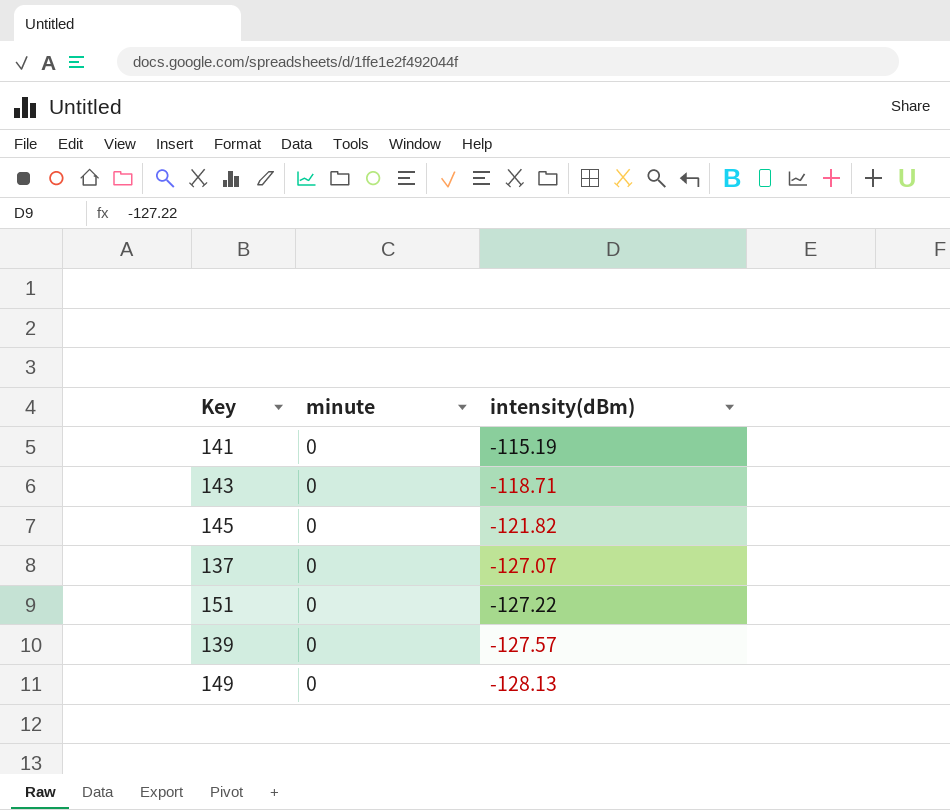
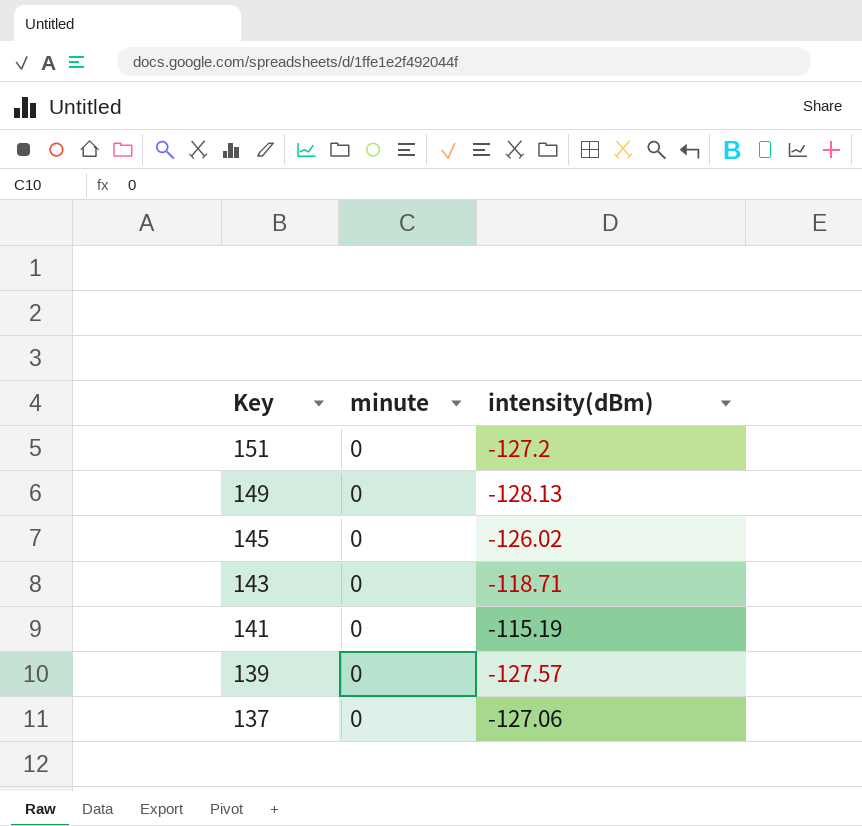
row order: intensity(dBm) descending -> Key descending
151 | intensity(dBm): -127.22 -> -127.2
145 | intensity(dBm): -121.82 -> -126.02
137 | intensity(dBm): -127.07 -> -127.06

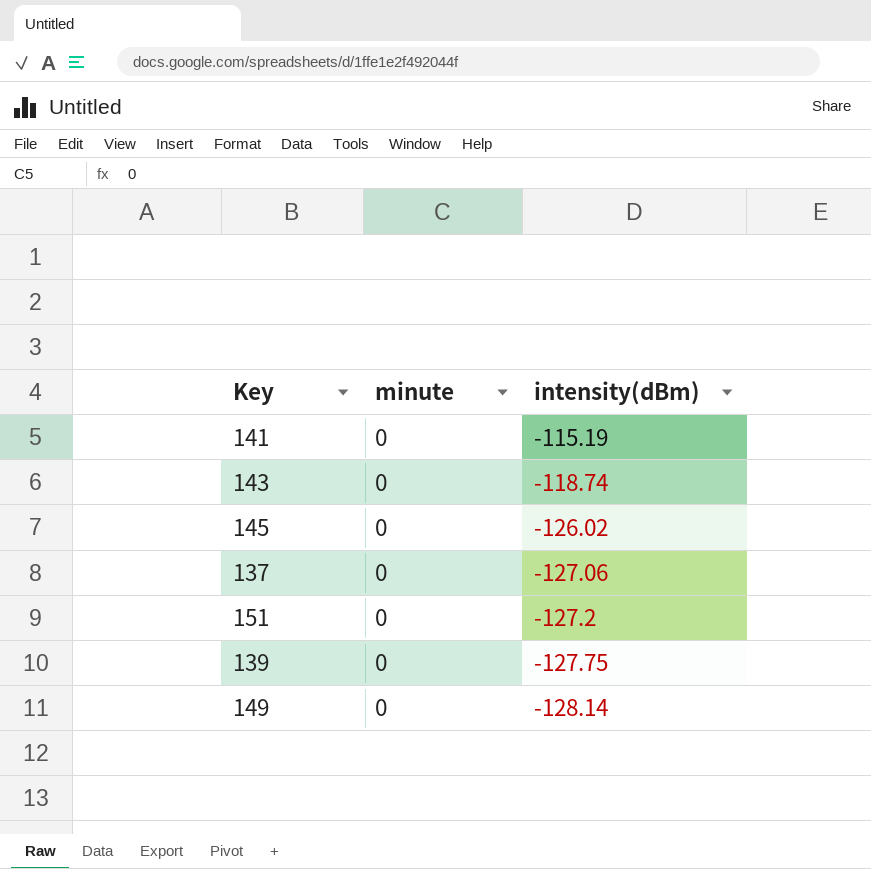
row order: Key descending -> intensity(dBm) descending
143 | intensity(dBm): -118.71 -> -118.74
139 | intensity(dBm): -127.57 -> -127.75
149 | intensity(dBm): -128.13 -> -128.14

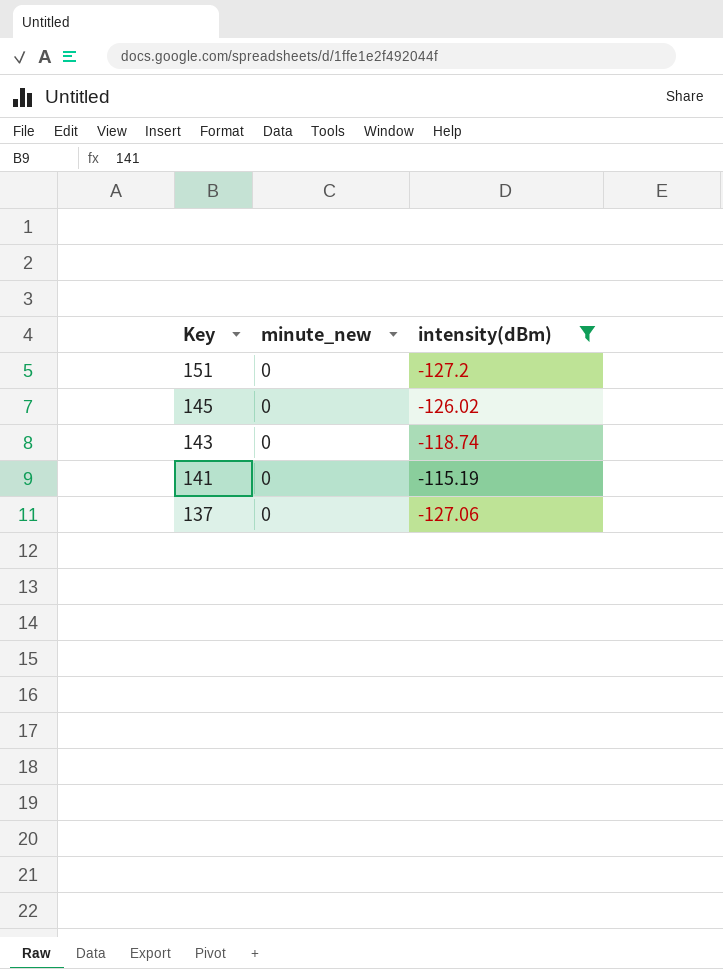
filter: none -> intensity(dBm) >= -127.2
row order: intensity(dBm) descending -> Key descending
column name: minute -> minute_new

